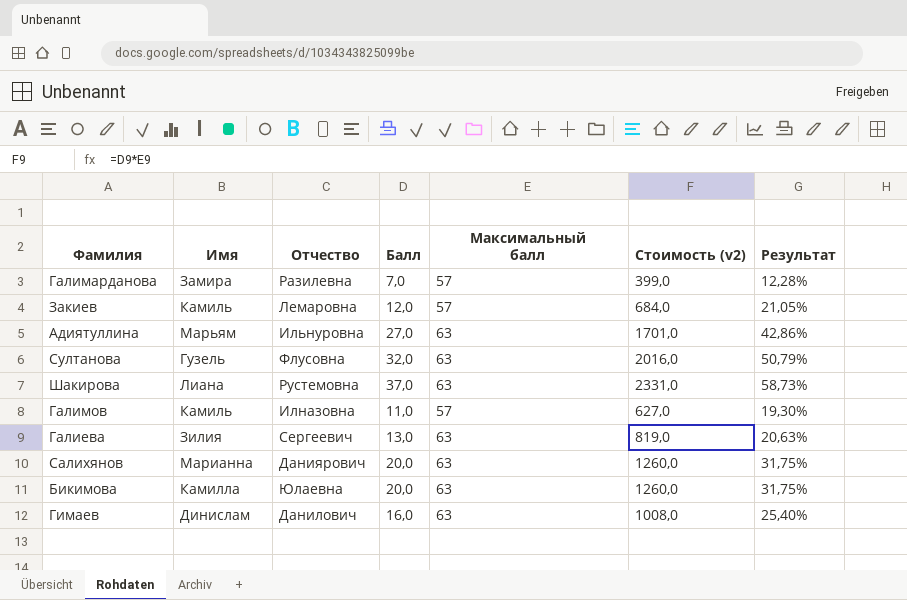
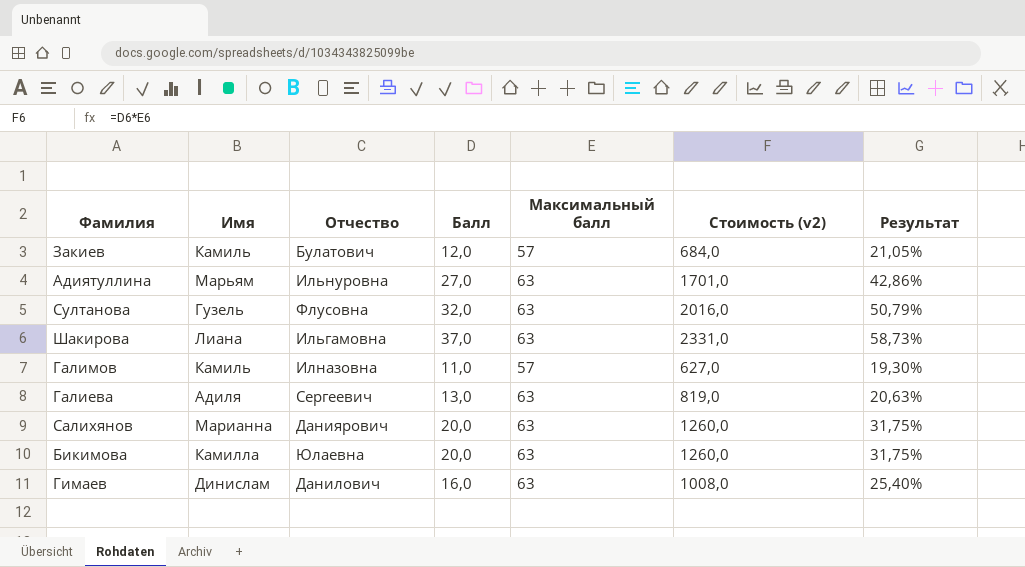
row Галимарданова: Замира | Разилевна | 7,0 | 57 | 399,0 | 12,28% -> none
Закиев | Отчество: Лемаровна -> Булатович
Шакирова | Отчество: Рустемовна -> Ильгамовна
Галиева | Имя: Зилия -> Адиля

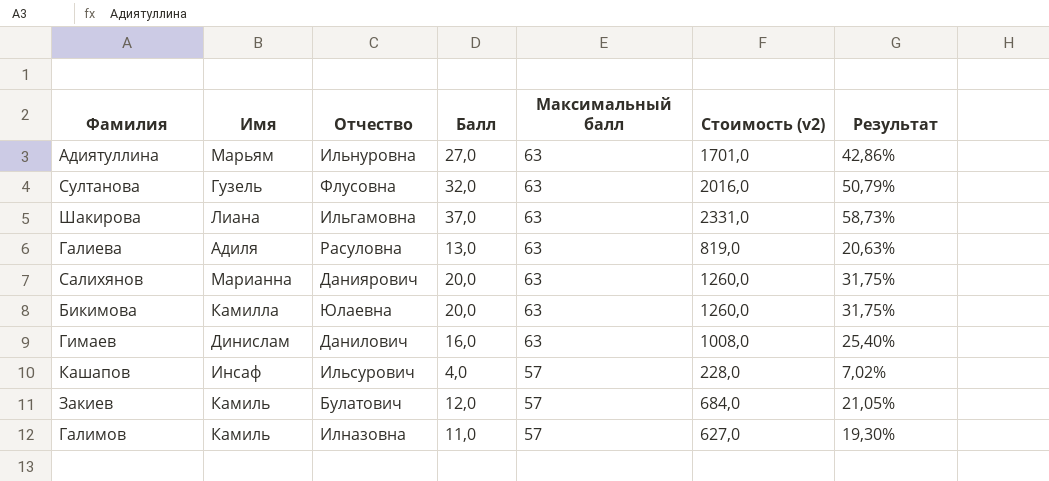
row order: none -> Максимальный балл descending
Галиева | Отчество: Сергеевич -> Расуловна
row Кашапов: none -> Инсаф | Ильсурович | 4,0 | 57 | 228,0 | 7,02%

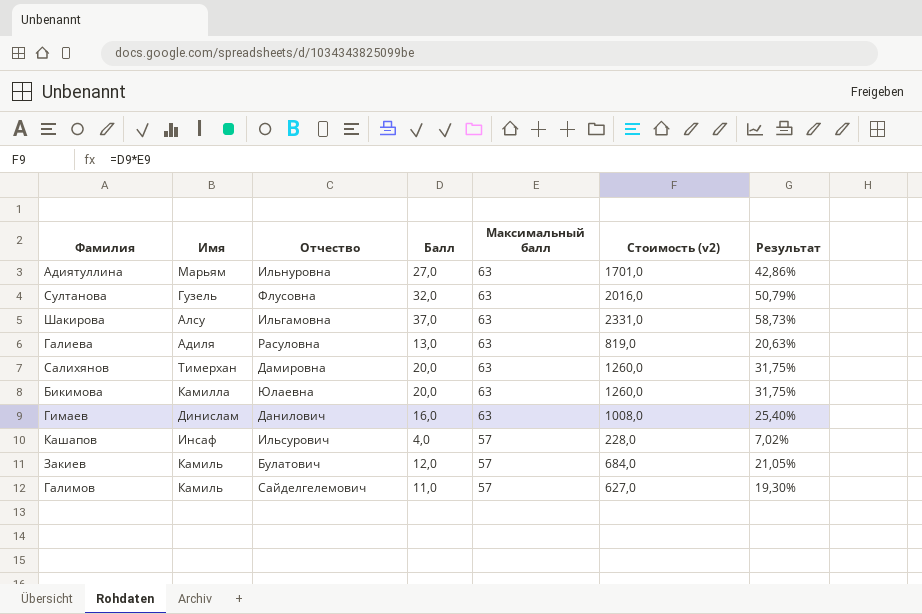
Шакирова | Имя: Лиана -> Алсу
Салихянов | Имя: Марианна -> Тимерхан
Салихянов | Отчество: Даниярович -> Дамировна
Галимов | Отчество: Илназовна -> Сайделгелемович

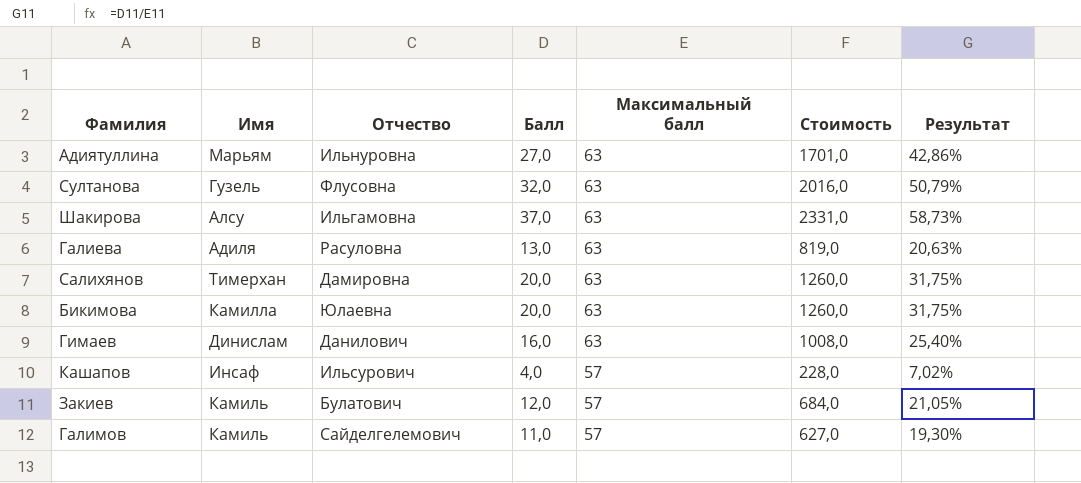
column name: Стоимость (v2) -> Стоимость

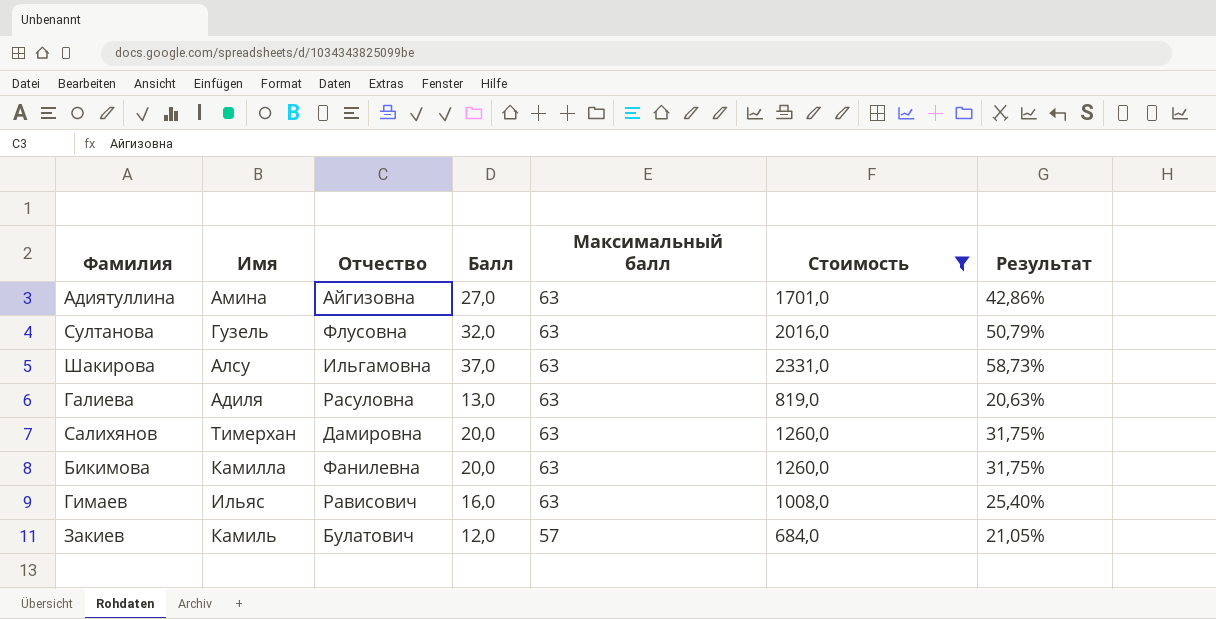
filter: none -> Стоимость >= 684,0
Адиятуллина | Имя: Марьям -> Амина
Адиятуллина | Отчество: Ильнуровна -> Айгизовна
Бикимова | Отчество: Юлаевна -> Фанилевна
Гимаев | Имя: Динислам -> Ильяс
Гимаев | Отчество: Данилович -> Рависович

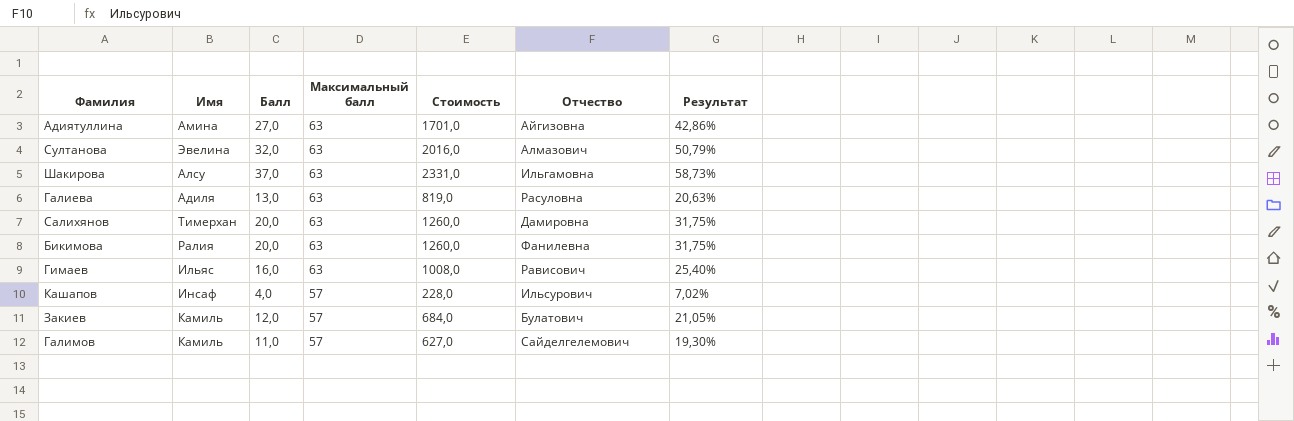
filter: Стоимость >= 684,0 -> none
column Отчество | position: 3 -> 6
Султанова | Имя: Гузель -> Эвелина
Султанова | Отчество: Флусовна -> Алмазович
Бикимова | Имя: Камилла -> Ралия

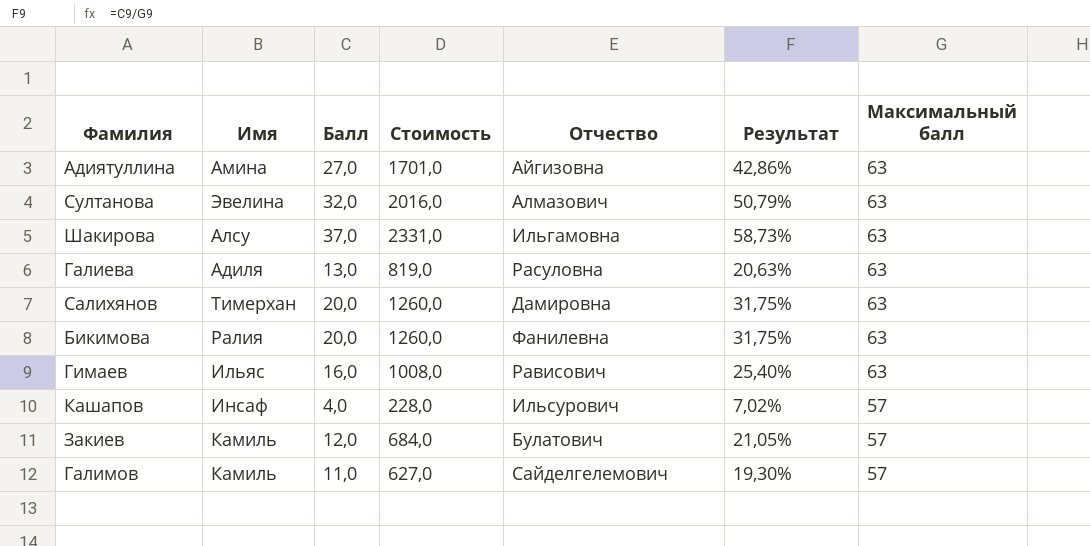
column Максимальный балл | position: 4 -> 7

